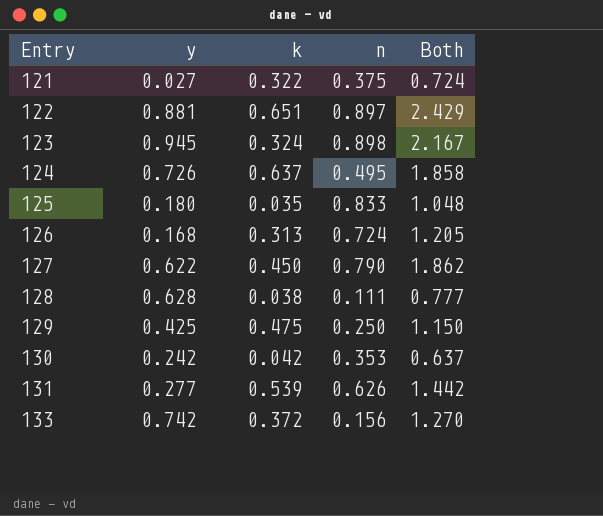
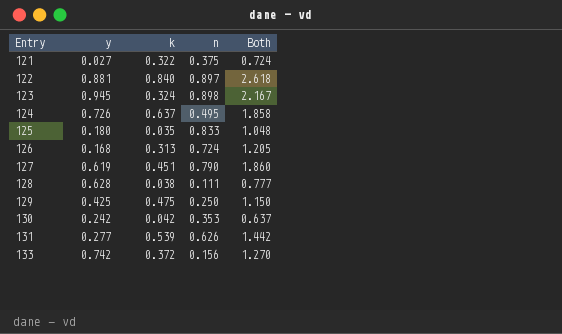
122 | k: 0.651 -> 0.840
122 | Both: 2.429 -> 2.618
127 | y: 0.622 -> 0.619
127 | k: 0.450 -> 0.451
127 | Both: 1.862 -> 1.860

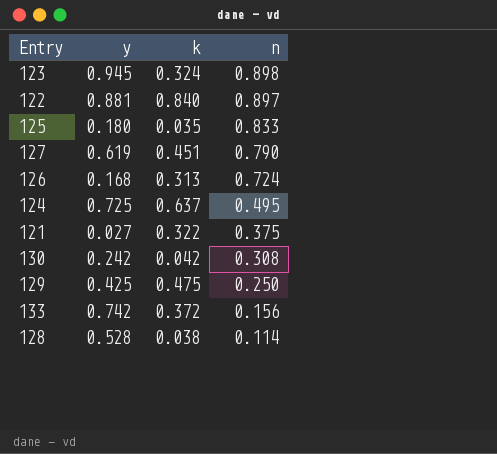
row order: Entry ascending -> n descending
column Both | formula: [y] + [k] + [n] -> none
row 131: 0.277 | 0.539 | 0.626 | 1.442 -> none
124 | y: 0.726 -> 0.725
130 | n: 0.353 -> 0.308
128 | y: 0.628 -> 0.528
128 | n: 0.111 -> 0.114

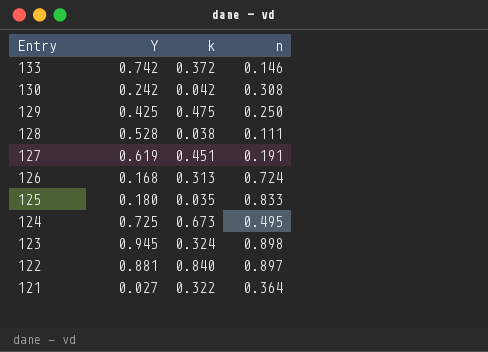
row order: n descending -> Entry descending
column name: y -> Y
133 | n: 0.156 -> 0.146
128 | n: 0.114 -> 0.111
127 | n: 0.790 -> 0.191
124 | k: 0.637 -> 0.673
121 | n: 0.375 -> 0.364

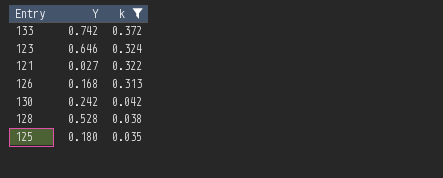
filter: none -> k <= 0.372
row order: Entry descending -> k descending
column n | position: 4 -> none
123 | Y: 0.945 -> 0.646

